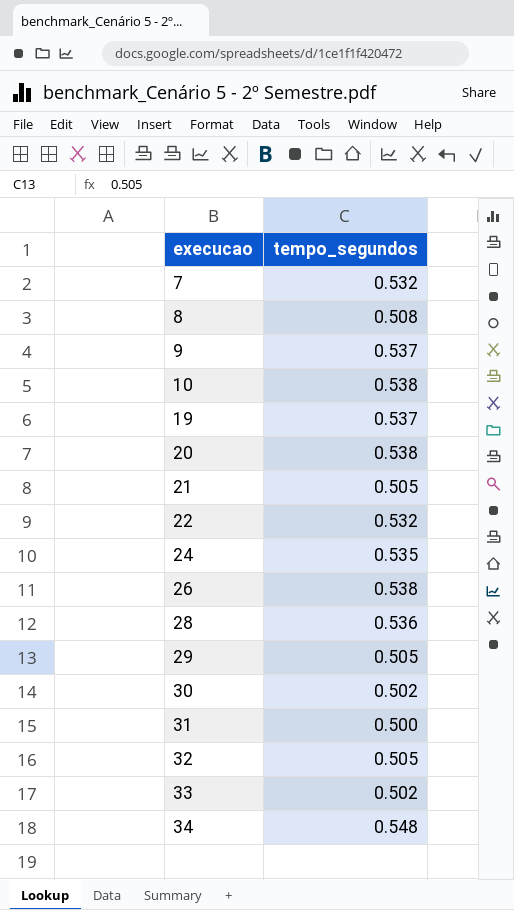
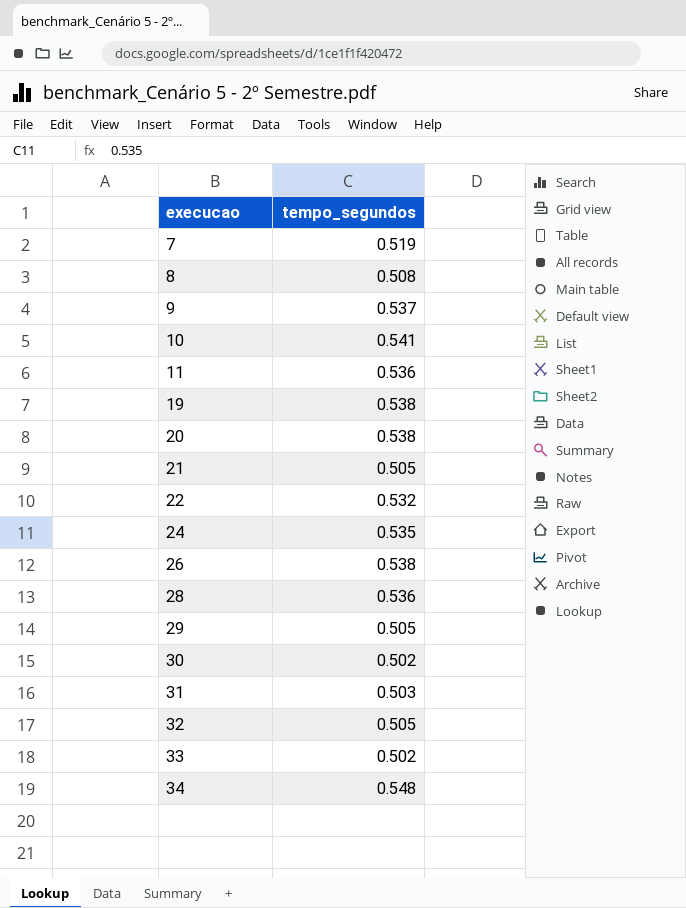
7 | tempo_segundos: 0.532 -> 0.519
10 | tempo_segundos: 0.538 -> 0.541
row 11: none -> 0.536
19 | tempo_segundos: 0.537 -> 0.538
31 | tempo_segundos: 0.500 -> 0.503

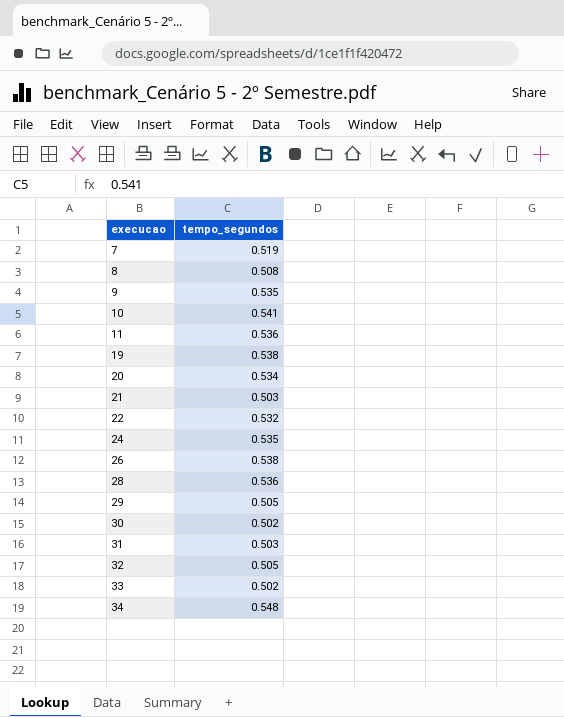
9 | tempo_segundos: 0.537 -> 0.535
20 | tempo_segundos: 0.538 -> 0.534
21 | tempo_segundos: 0.505 -> 0.503

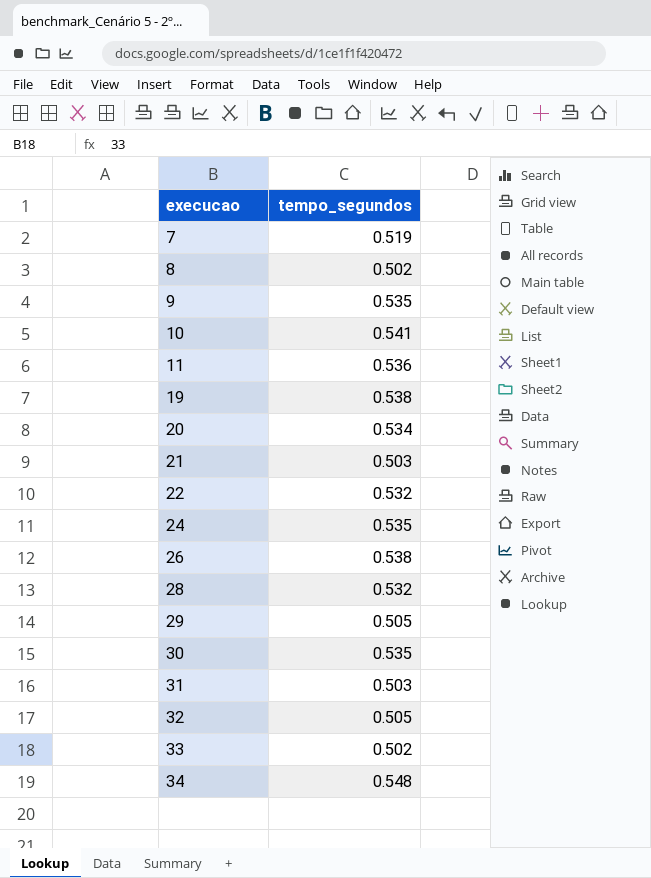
8 | tempo_segundos: 0.508 -> 0.502
28 | tempo_segundos: 0.536 -> 0.532
30 | tempo_segundos: 0.502 -> 0.535

